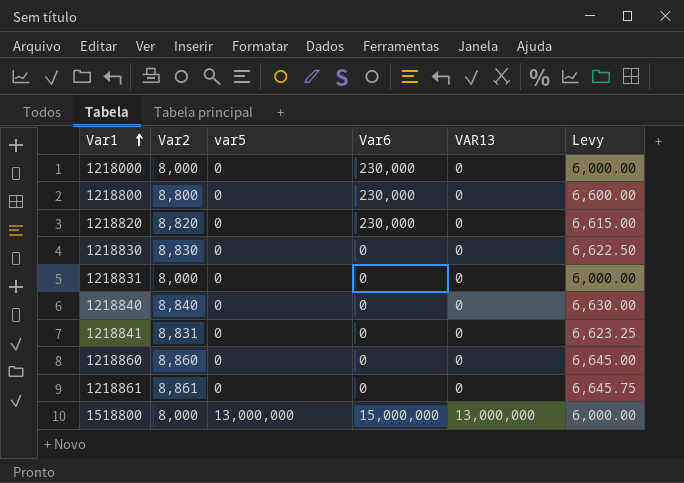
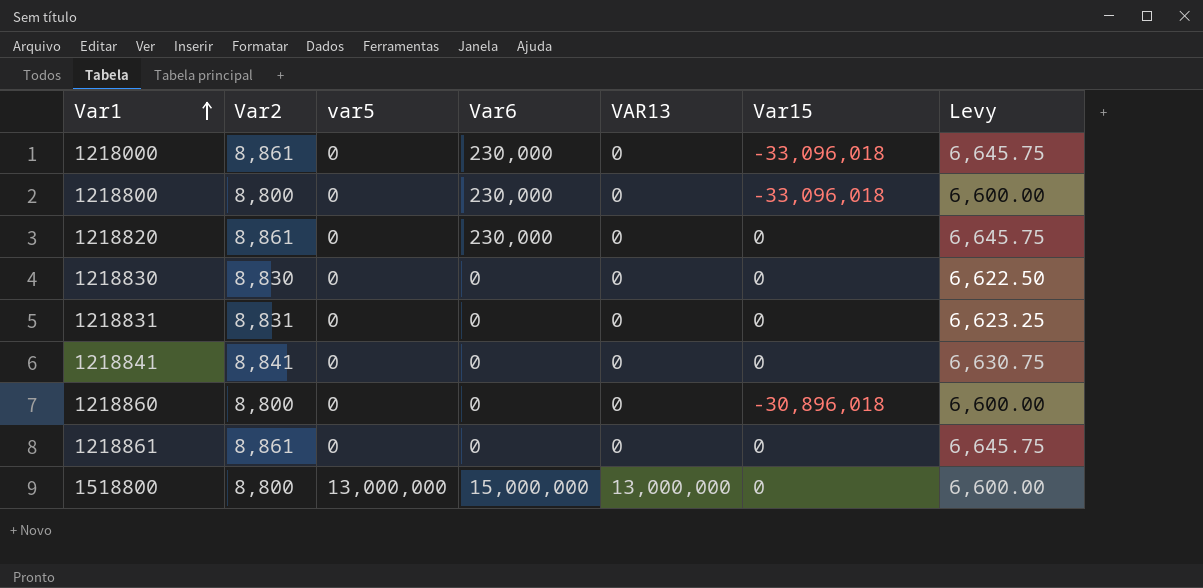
column Var15 | position: none -> 6
row 1218840: 8,840 | 0 | 0 | 0 | 6,630.00 -> none
1218000 | Var2: 8,000 -> 8,861
1218000 | Levy: 6,000.00 -> 6,645.75
1218820 | Var2: 8,820 -> 8,861
1218820 | Levy: 6,615.00 -> 6,645.75
1218831 | Var2: 8,000 -> 8,831
1218831 | Levy: 6,000.00 -> 6,623.25
1218841 | Var2: 8,831 -> 8,841
1218841 | Levy: 6,623.25 -> 6,630.75
1218860 | Var2: 8,860 -> 8,800
1218860 | Levy: 6,645.00 -> 6,600.00
1518800 | Var2: 8,000 -> 8,800
1518800 | Levy: 6,000.00 -> 6,600.00

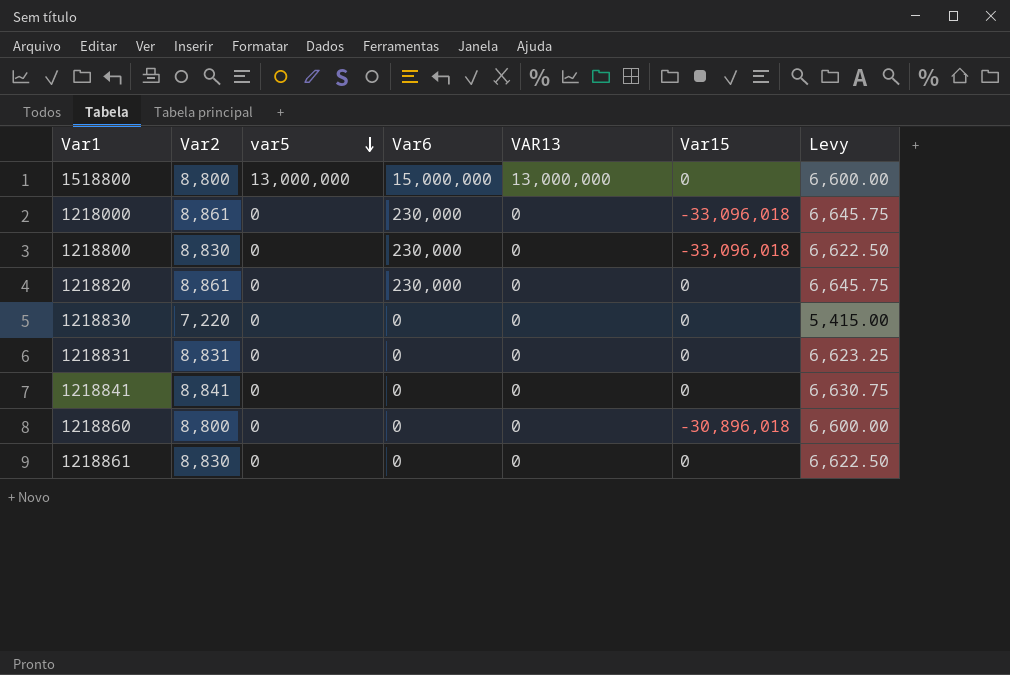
row order: Var1 ascending -> var5 descending
1218800 | Var2: 8,800 -> 8,830
1218800 | Levy: 6,600.00 -> 6,622.50
1218830 | Var2: 8,830 -> 7,220
1218830 | Levy: 6,622.50 -> 5,415.00
1218861 | Var2: 8,861 -> 8,830
1218861 | Levy: 6,645.75 -> 6,622.50

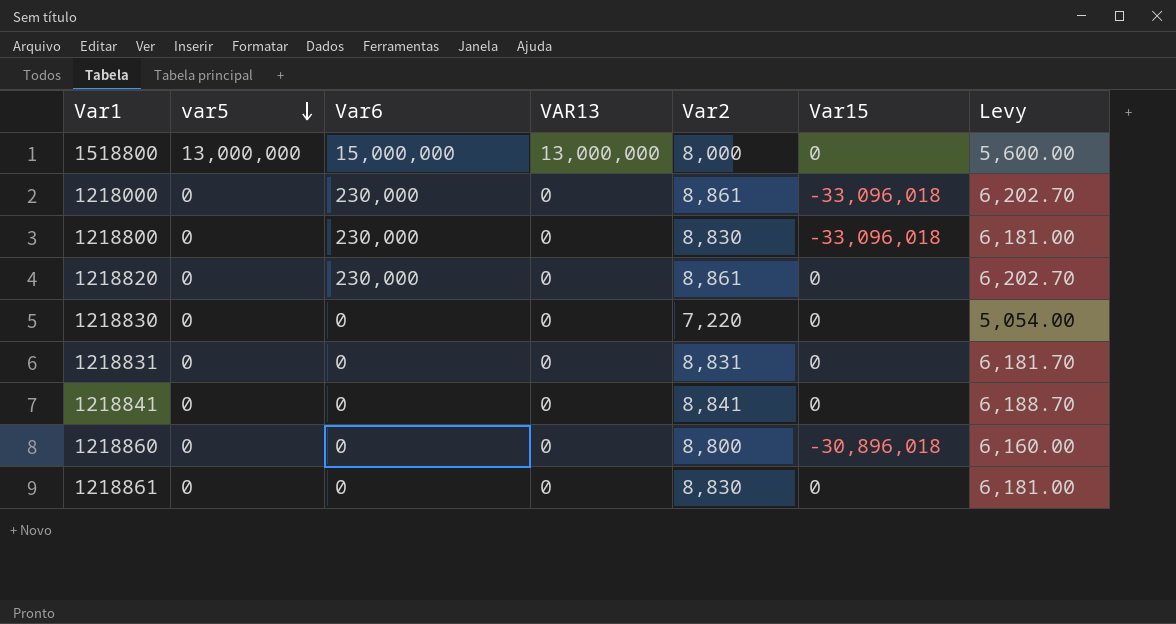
column Var2 | position: 2 -> 5
column Levy | formula: [Var2] * 0.75 -> [Var2] * 0.7
1518800 | Var2: 8,800 -> 8,000

